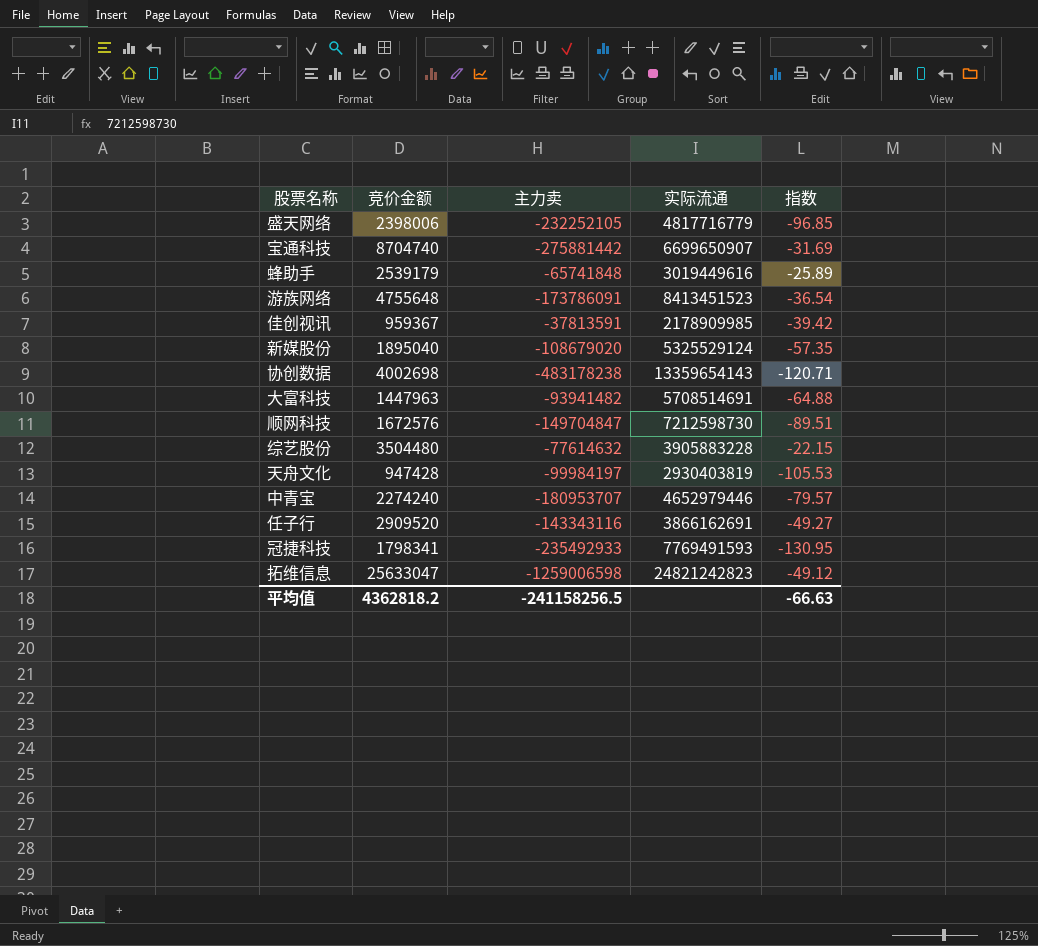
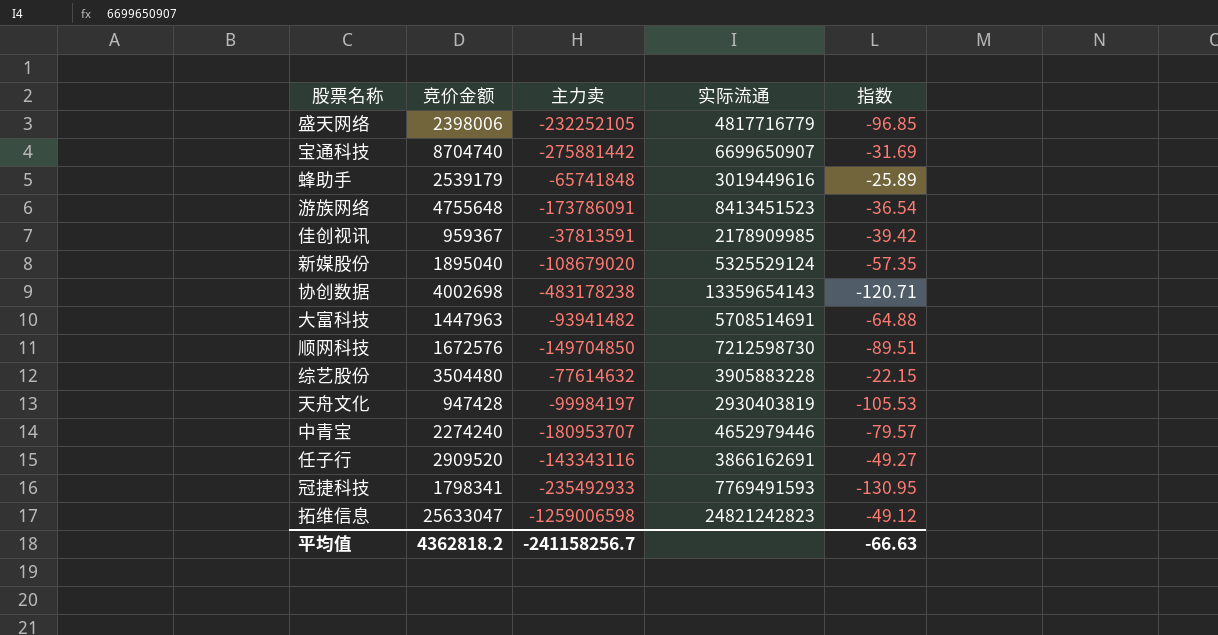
顺网科技 | 主力卖: -149704847 -> -149704850
平均值 | 主力卖: -241158256.5 -> -241158256.7

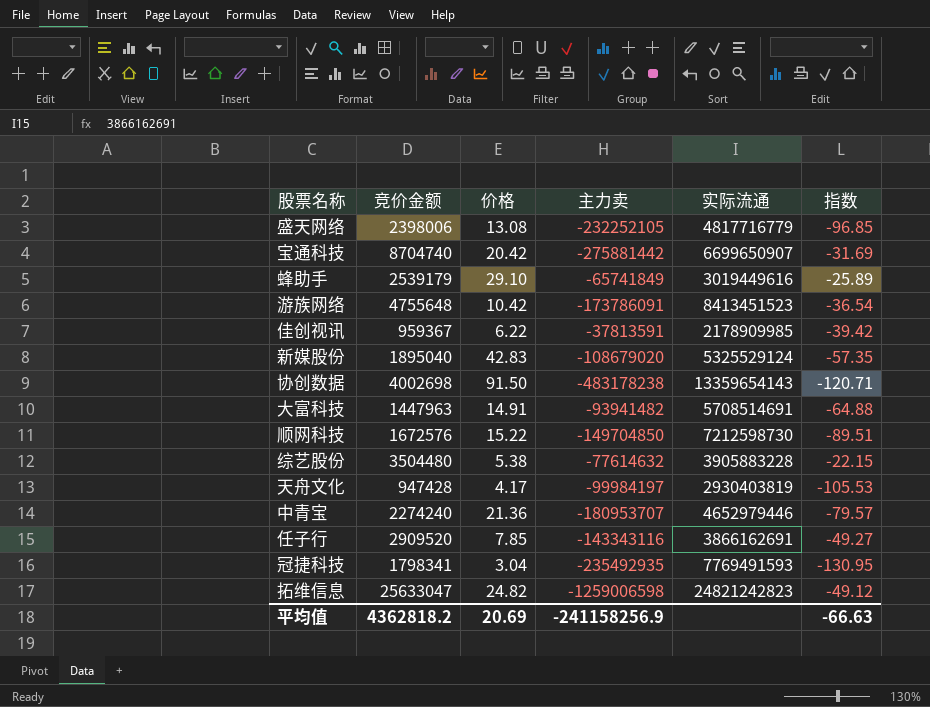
column 价格 | position: none -> 3
蜂助手 | 主力卖: -65741848 -> -65741849
冠捷科技 | 主力卖: -235492933 -> -235492935
平均值 | 主力卖: -241158256.7 -> -241158256.9

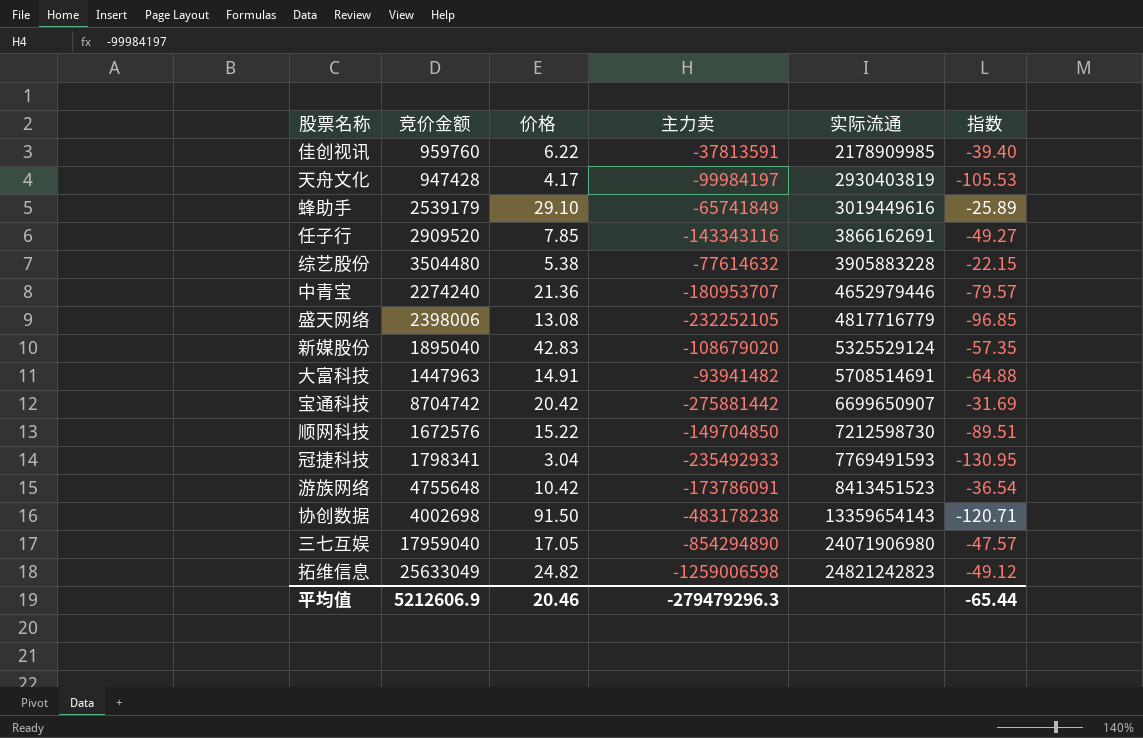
row order: none -> 实际流通 ascending
佳创视讯 | 竞价金额: 959367 -> 959760
佳创视讯 | 指数: -39.42 -> -39.40
宝通科技 | 竞价金额: 8704740 -> 8704742
冠捷科技 | 主力卖: -235492935 -> -235492933
row 三七互娱: none -> 17959040 | 17.05 | -854294890 | 24071906980 | -47.57
拓维信息 | 竞价金额: 25633047 -> 25633049
平均值 | 竞价金额: 4362818.2 -> 5212606.9
平均值 | 价格: 20.69 -> 20.46
平均值 | 主力卖: -241158256.9 -> -279479296.3
平均值 | 指数: -66.63 -> -65.44

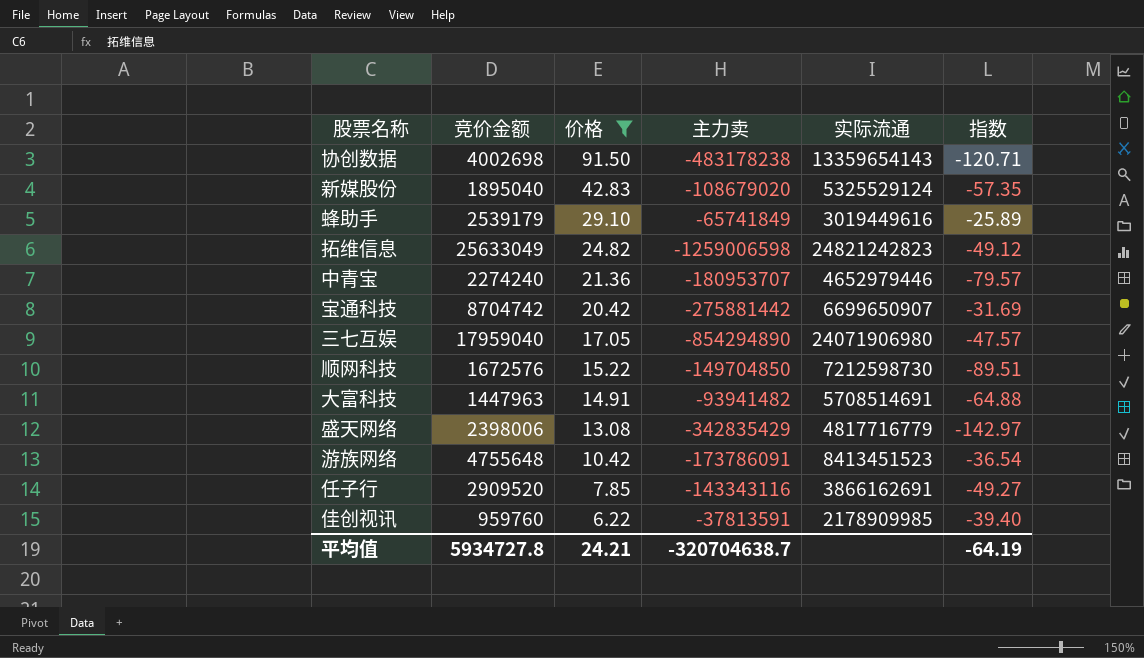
filter: none -> 价格 >= 6.22
row order: 实际流通 ascending -> 价格 descending
盛天网络 | 主力卖: -232252105 -> -342835429
盛天网络 | 指数: -96.85 -> -142.97
平均值 | 竞价金额: 5212606.9 -> 5934727.8
平均值 | 价格: 20.46 -> 24.21
平均值 | 主力卖: -279479296.3 -> -320704638.7
平均值 | 指数: -65.44 -> -64.19

